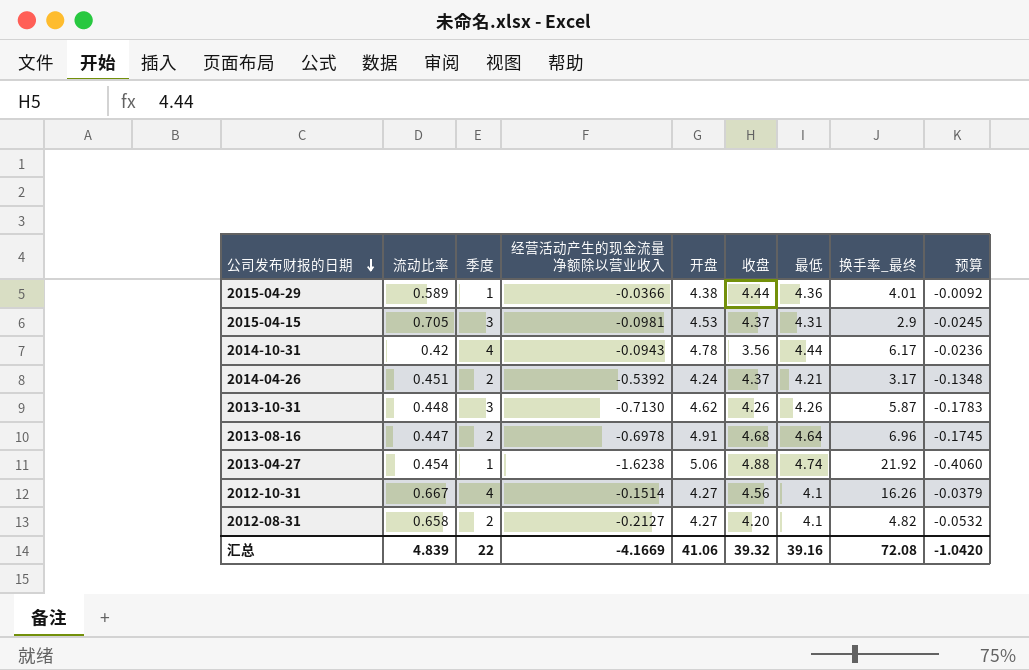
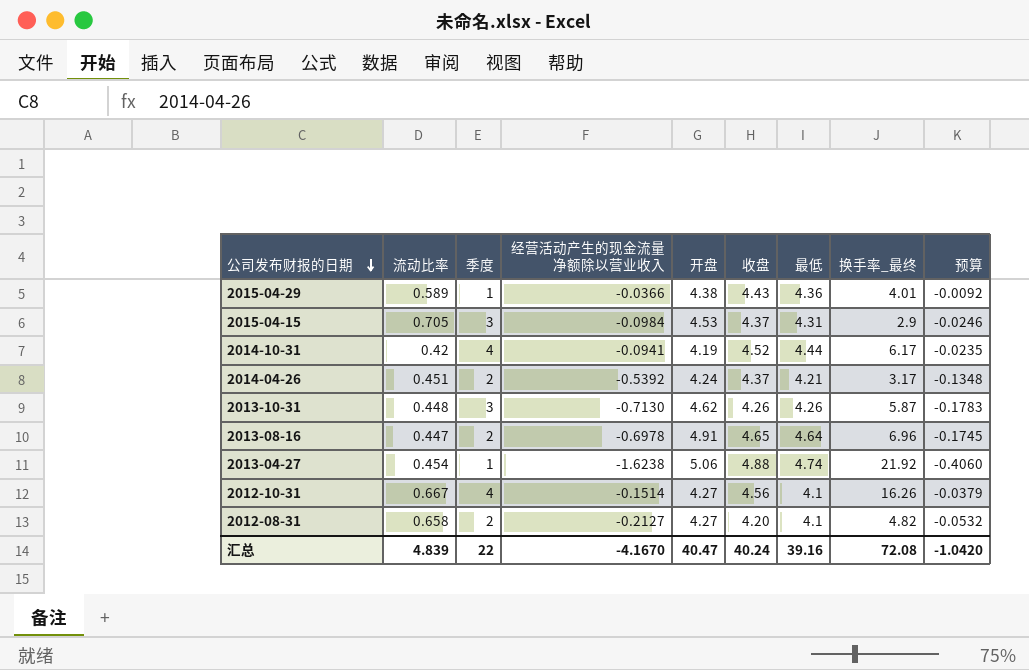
2015-04-29 | 收盘: 4.44 -> 4.43
2015-04-15 | 经营活动产生的现金流量净额除以营业收入: -0.0981 -> -0.0984
2015-04-15 | 预算: -0.0245 -> -0.0246
2014-10-31 | 经营活动产生的现金流量净额除以营业收入: -0.0943 -> -0.0941
2014-10-31 | 开盘: 4.78 -> 4.19
2014-10-31 | 收盘: 3.56 -> 4.52
2014-10-31 | 预算: -0.0236 -> -0.0235
2013-08-16 | 收盘: 4.68 -> 4.65
汇总 | 经营活动产生的现金流量净额除以营业收入: -4.1669 -> -4.1670
汇总 | 开盘: 41.06 -> 40.47
汇总 | 收盘: 39.32 -> 40.24

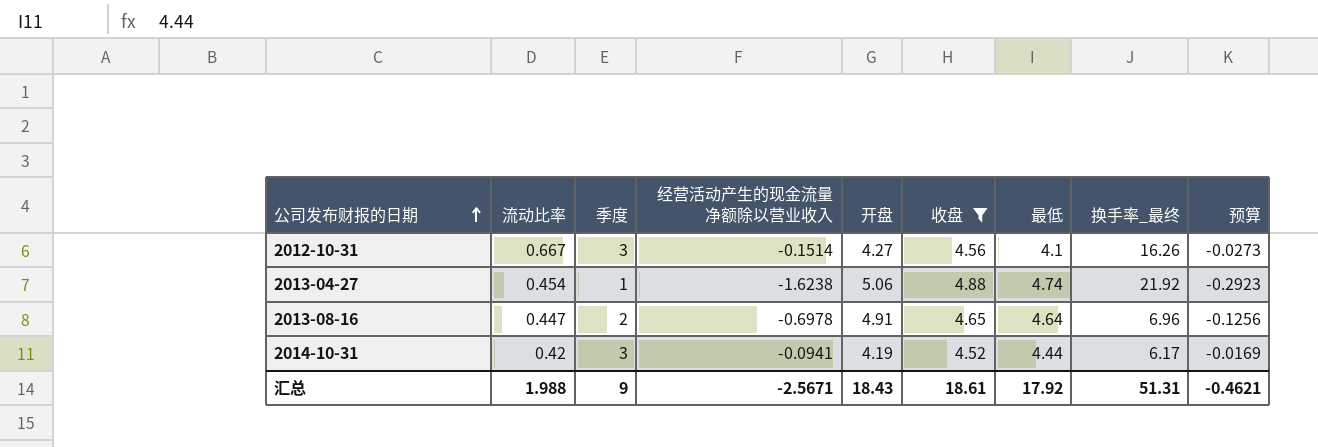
filter: none -> 收盘 >= 4.52
row order: 公司发布财报的日期 descending -> 公司发布财报的日期 ascending
column 预算 | formula: [经营活动产生的现金流量净额除以营业收入] * 0.25 -> [经营活动产生的现金流量净额除以营业收入] * 0.18
2012-10-31 | 季度: 4 -> 3
2014-10-31 | 季度: 4 -> 3
汇总 | 流动比率: 4.839 -> 1.988
汇总 | 季度: 22 -> 9
汇总 | 经营活动产生的现金流量净额除以营业收入: -4.1670 -> -2.5671
汇总 | 开盘: 40.47 -> 18.43
汇总 | 收盘: 40.24 -> 18.61
汇总 | 最低: 39.16 -> 17.92
汇总 | 换手率_最终: 72.08 -> 51.31
汇总 | 预算: -1.0420 -> -0.4621

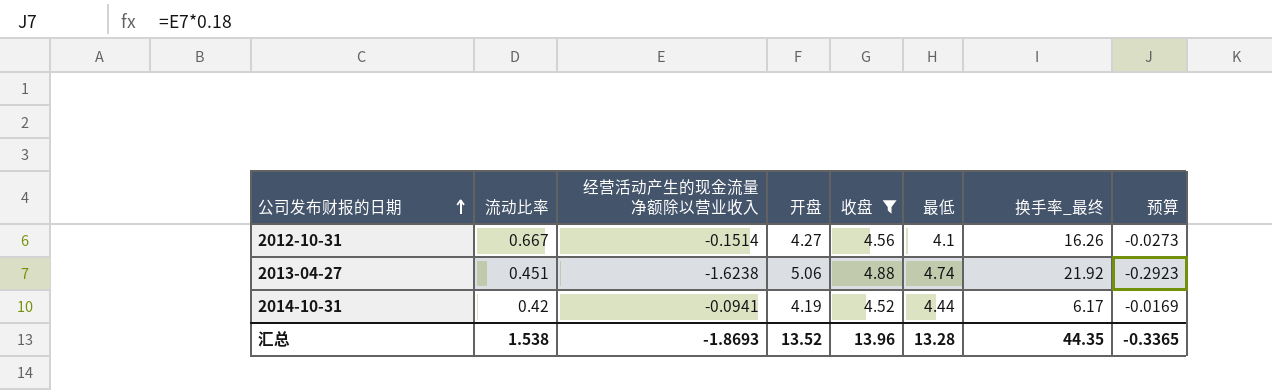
column 季度 | position: 3 -> none
row 2013-08-16: 0.447 | 2 | -0.6978 | 4.91 | 4.65 | 4.64 | 6.96 | -0.1256 -> none
2013-04-27 | 流动比率: 0.454 -> 0.451
汇总 | 流动比率: 1.988 -> 1.538
汇总 | 经营活动产生的现金流量净额除以营业收入: -2.5671 -> -1.8693
汇总 | 开盘: 18.43 -> 13.52
汇总 | 收盘: 18.61 -> 13.96
汇总 | 最低: 17.92 -> 13.28
汇总 | 换手率_最终: 51.31 -> 44.35
汇总 | 预算: -0.4621 -> -0.3365

